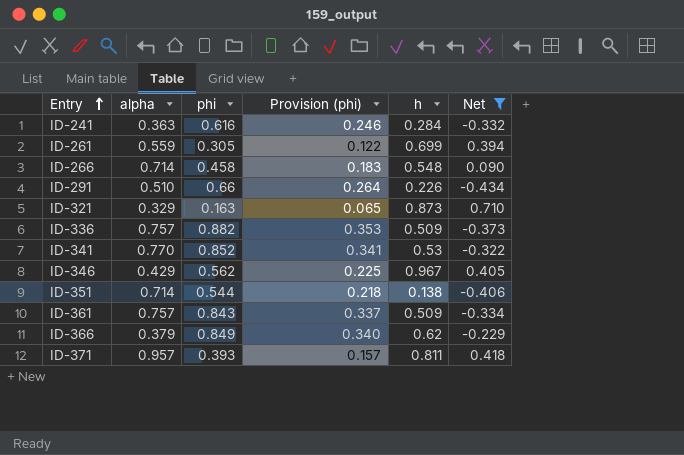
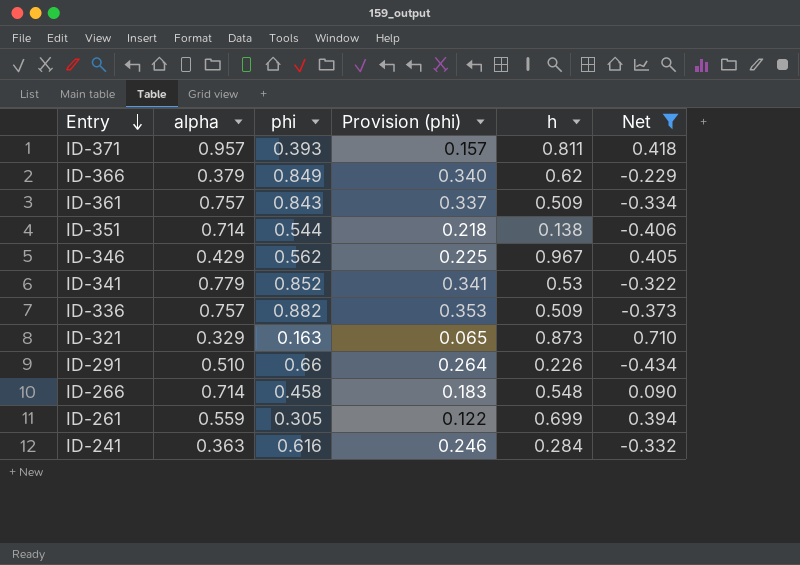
row order: Entry ascending -> Entry descending
ID-341 | alpha: 0.770 -> 0.779

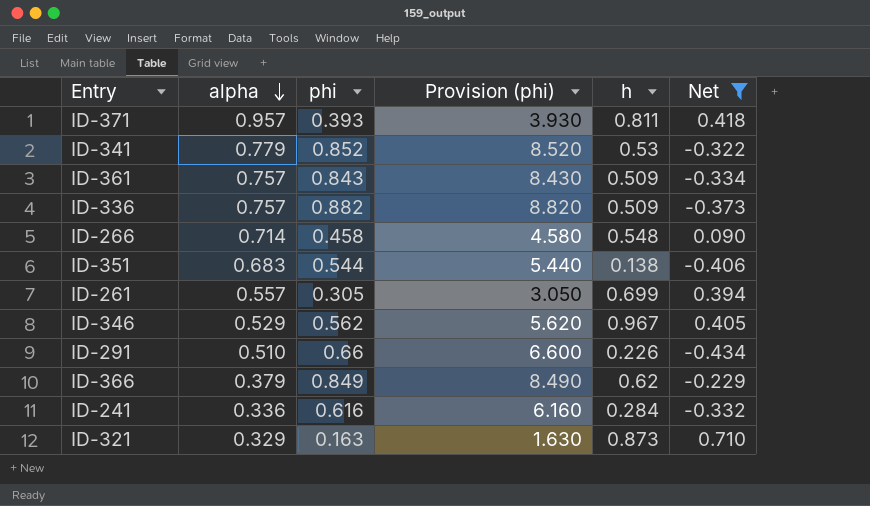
row order: Entry descending -> alpha descending
column Provision (phi) | formula: [phi] * 0.4 -> [phi] * 10
ID-351 | alpha: 0.714 -> 0.683
ID-261 | alpha: 0.559 -> 0.557
ID-346 | alpha: 0.429 -> 0.529
ID-241 | alpha: 0.363 -> 0.336

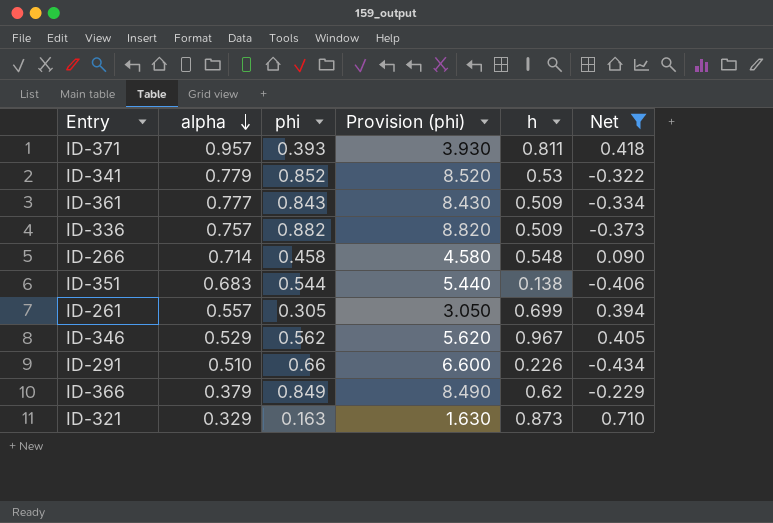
row ID-241: 0.336 | 0.616 | 6.160 | 0.284 | -0.332 -> none
ID-361 | alpha: 0.757 -> 0.777

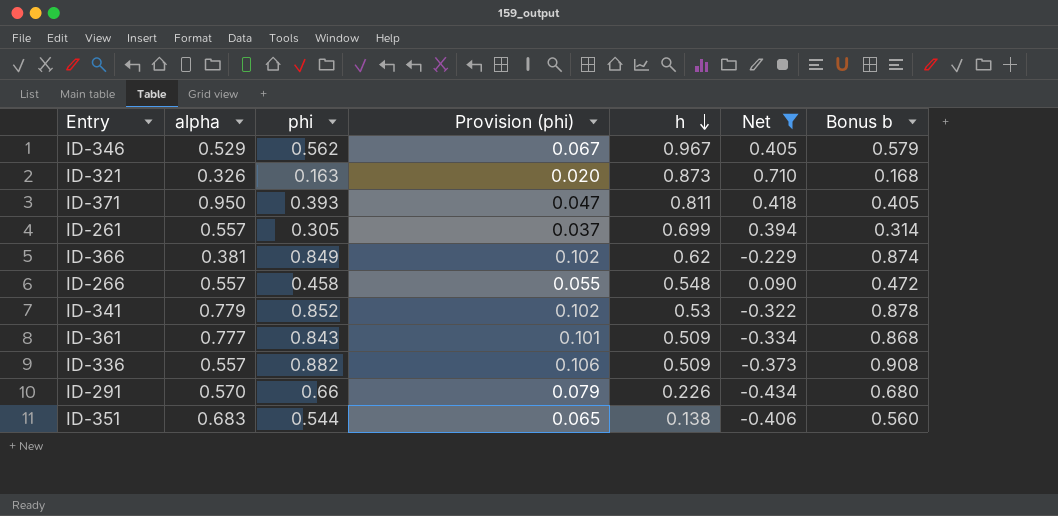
row order: alpha descending -> h descending
column Provision (phi) | formula: [phi] * 10 -> [phi] * 0.12
column Bonus b | formula: none -> [phi] * 1.03
ID-321 | alpha: 0.329 -> 0.326
ID-371 | alpha: 0.957 -> 0.950
ID-366 | alpha: 0.379 -> 0.381
ID-266 | alpha: 0.714 -> 0.557
ID-336 | alpha: 0.757 -> 0.557
ID-291 | alpha: 0.510 -> 0.570

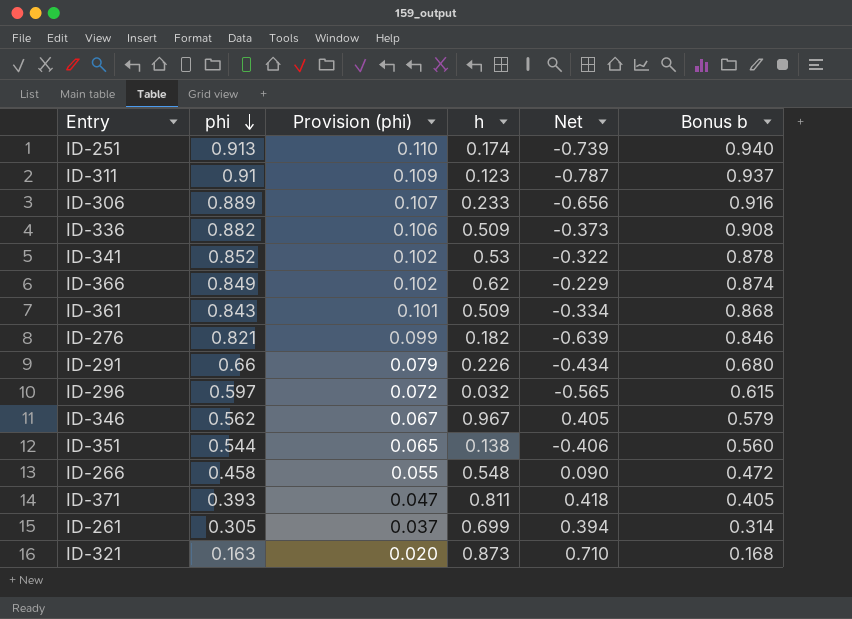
filter: Net >= -0.434 -> none
row order: h descending -> phi descending
column alpha | position: 2 -> none

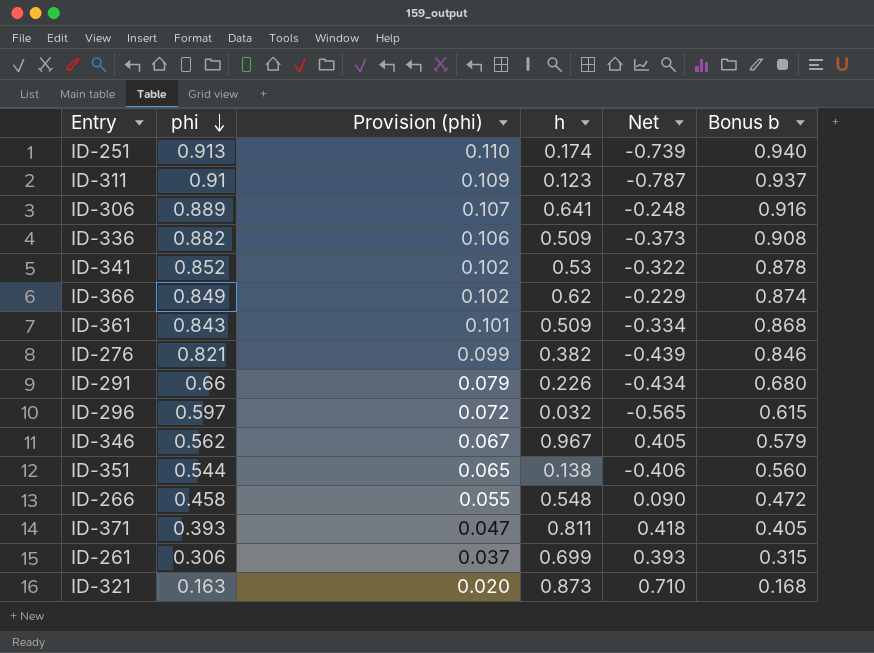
ID-306 | h: 0.233 -> 0.641
ID-306 | Net: -0.656 -> -0.248
ID-276 | h: 0.182 -> 0.382
ID-276 | Net: -0.639 -> -0.439
ID-261 | phi: 0.305 -> 0.306
ID-261 | Net: 0.394 -> 0.393
ID-261 | Bonus b: 0.314 -> 0.315

